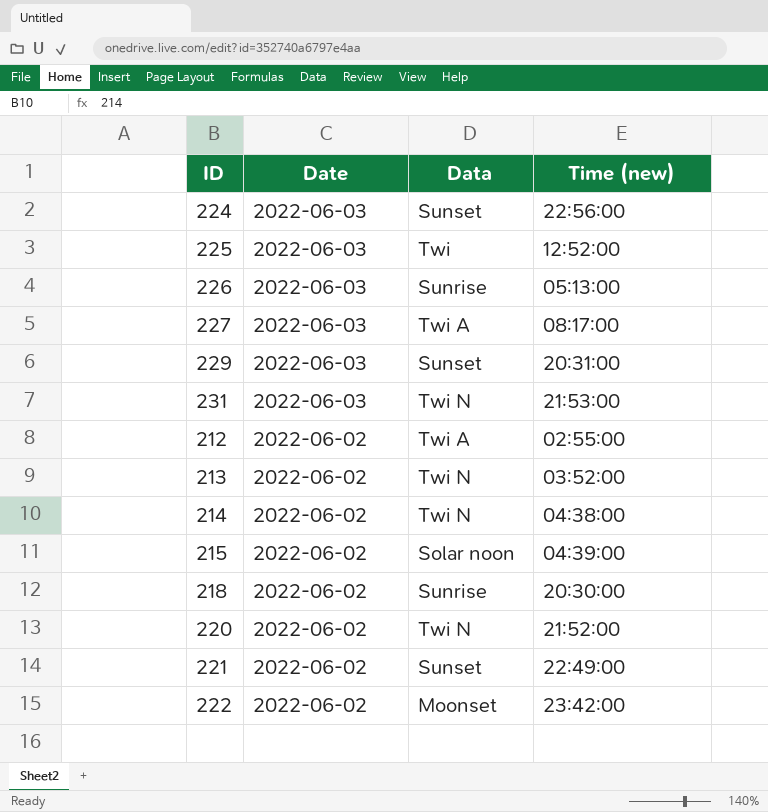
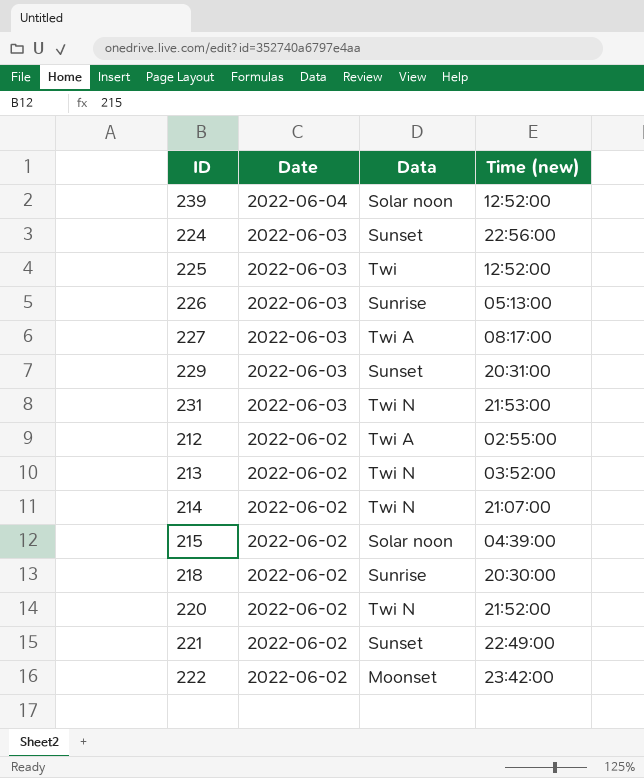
row 239: none -> 2022-06-04 | Solar noon | 12:52:00
214 | Time (new): 04:38:00 -> 21:07:00

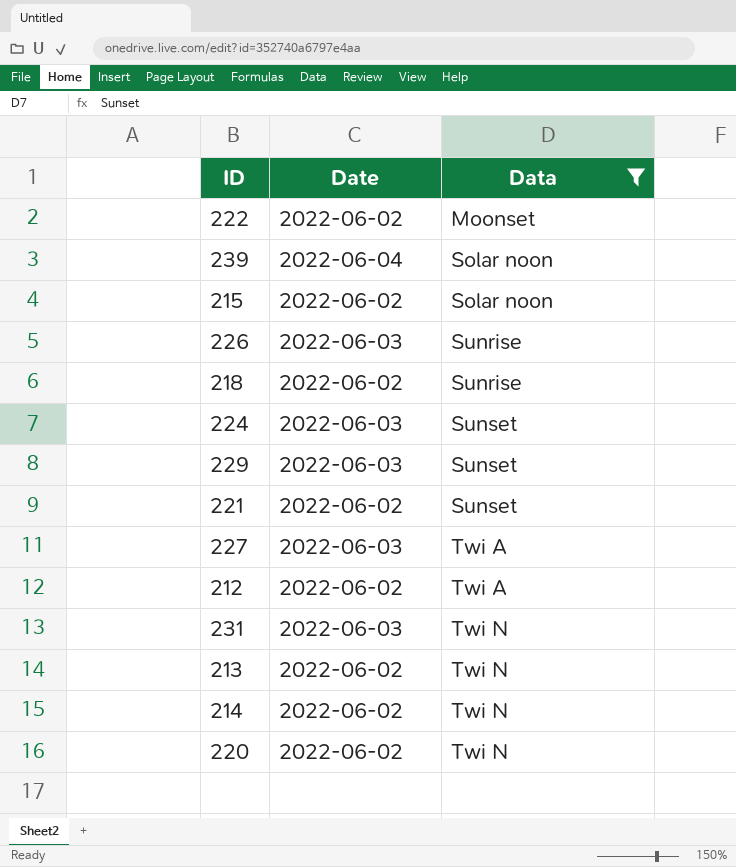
filter: none -> Data != Twi
row order: Date descending -> Data ascending
column Time (new) | position: 4 -> none

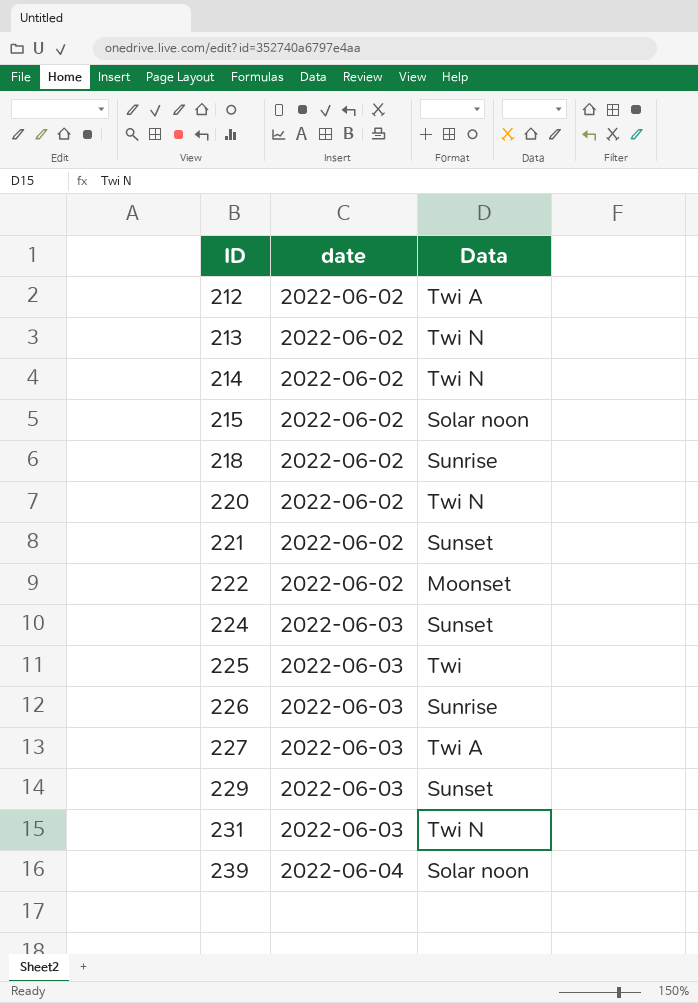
filter: Data != Twi -> none
row order: Data ascending -> ID ascending
column name: Date -> date

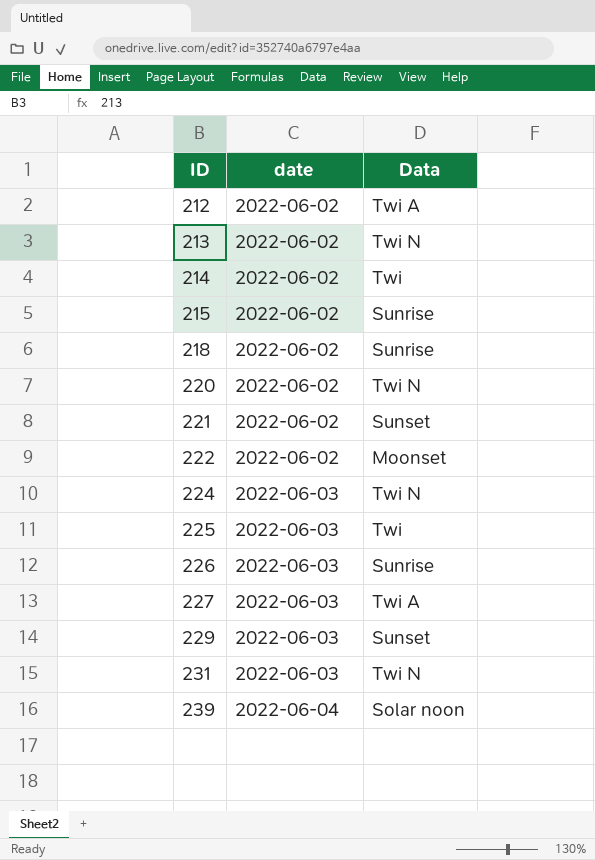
214 | Data: Twi N -> Twi
215 | Data: Solar noon -> Sunrise
224 | Data: Sunset -> Twi N

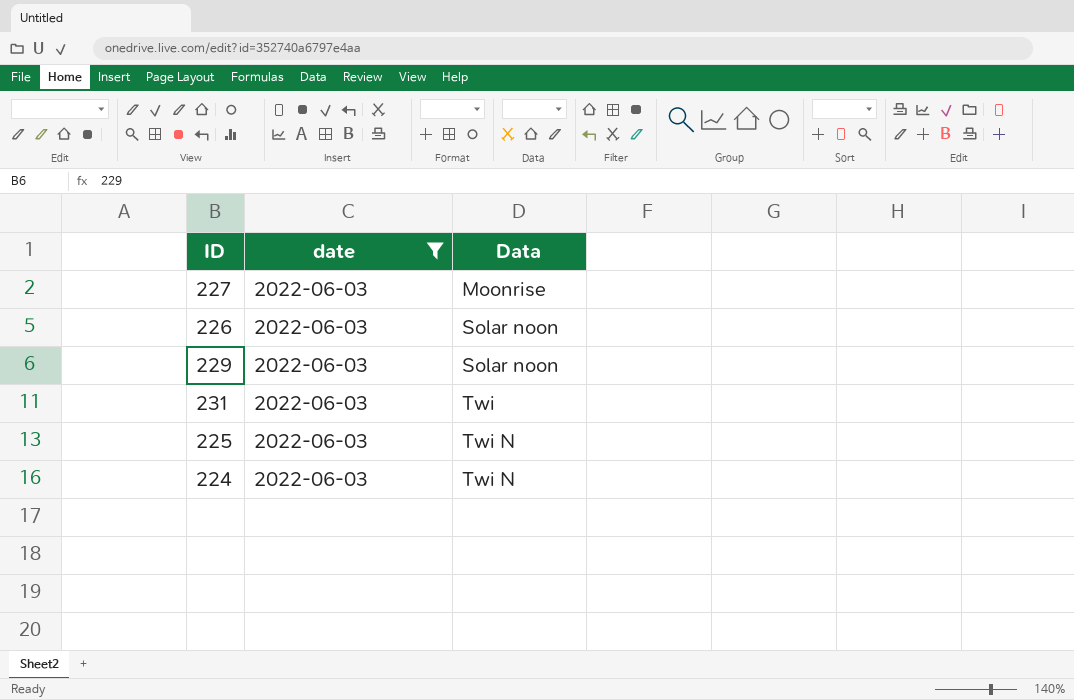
filter: none -> date = 2022-06-03
row order: ID ascending -> Data ascending
227 | Data: Twi A -> Moonrise
226 | Data: Sunrise -> Solar noon
229 | Data: Sunset -> Solar noon
231 | Data: Twi N -> Twi
225 | Data: Twi -> Twi N

